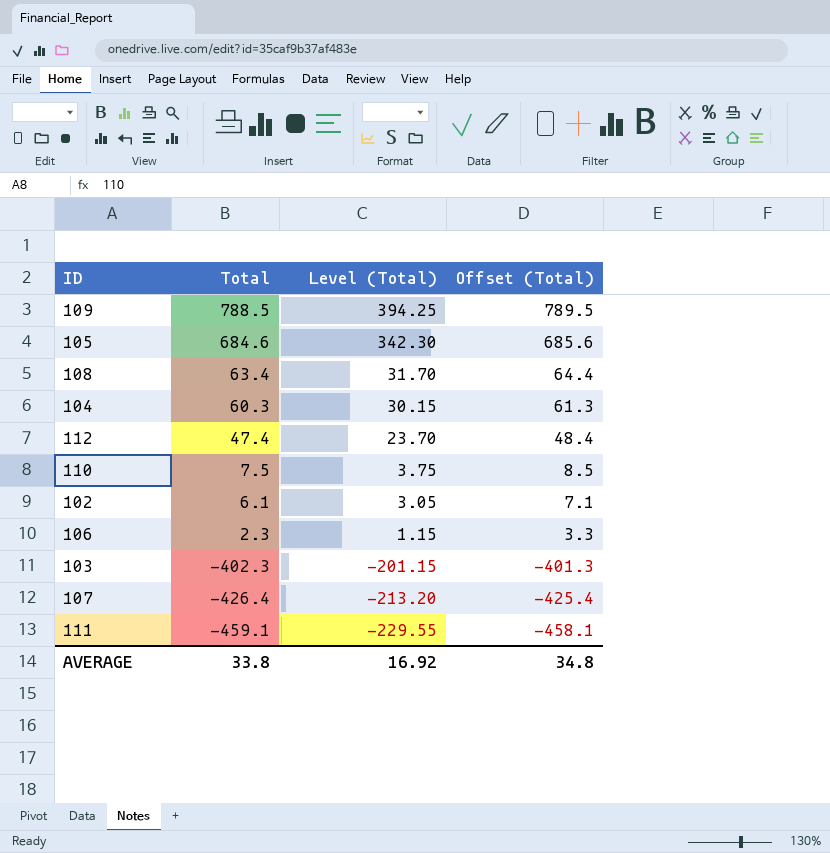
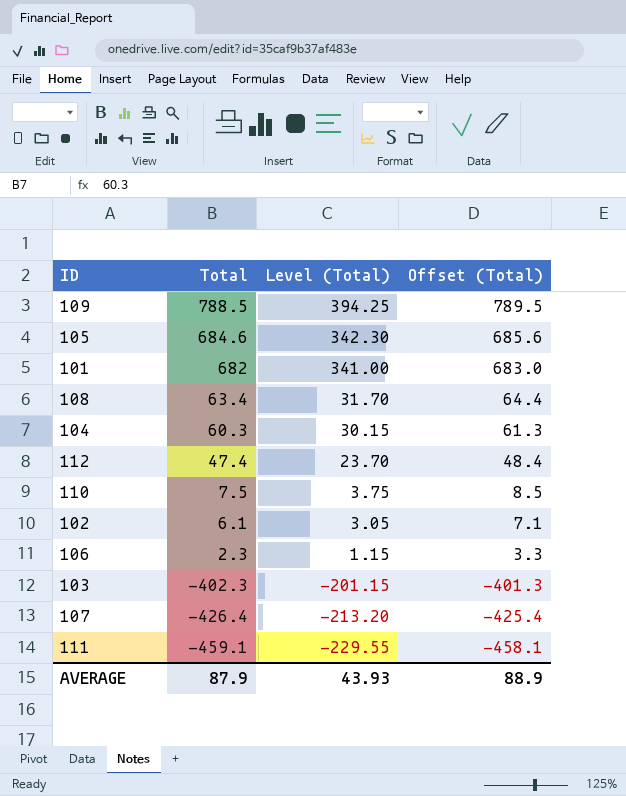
row 101: none -> 682 | 341.00 | 683.0
AVERAGE | Total: 33.8 -> 87.9
AVERAGE | Level (Total): 16.92 -> 43.93
AVERAGE | Offset (Total): 34.8 -> 88.9

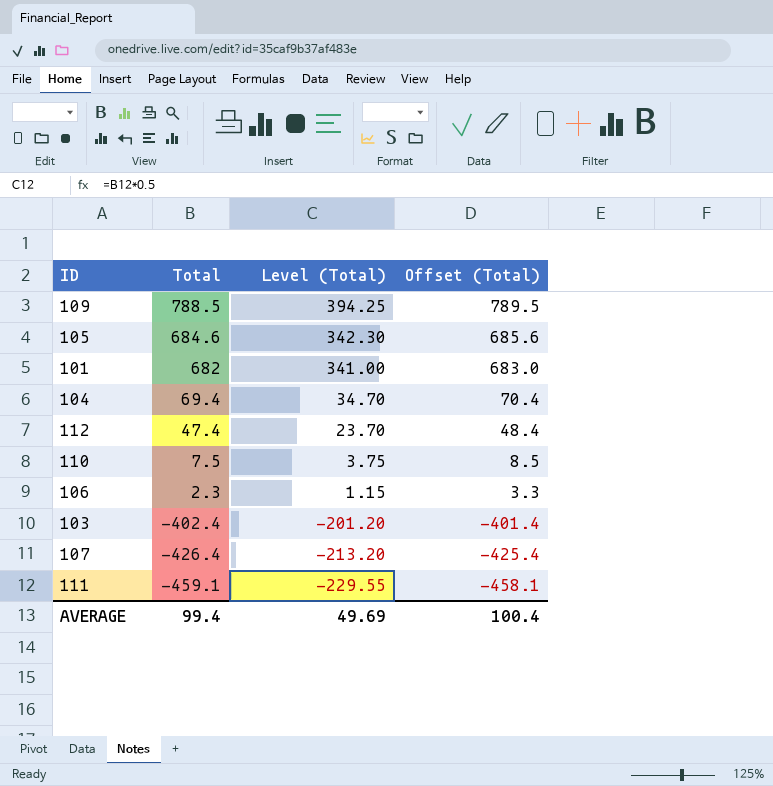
row 108: 63.4 | 31.70 | 64.4 -> none
row 102: 6.1 | 3.05 | 7.1 -> none
104 | Total: 60.3 -> 69.4
104 | Level (Total): 30.15 -> 34.70
104 | Offset (Total): 61.3 -> 70.4
103 | Total: -402.3 -> -402.4
103 | Level (Total): -201.15 -> -201.20
103 | Offset (Total): -401.3 -> -401.4
AVERAGE | Total: 87.9 -> 99.4
AVERAGE | Level (Total): 43.93 -> 49.69
AVERAGE | Offset (Total): 88.9 -> 100.4

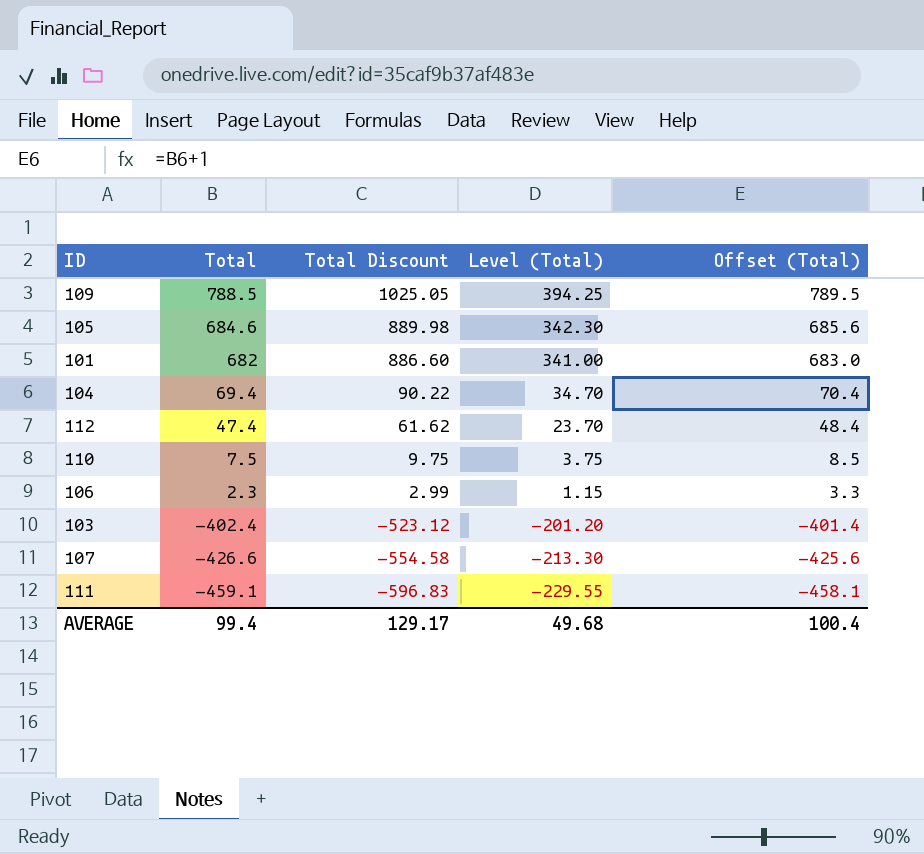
column Total Discount | formula: none -> [Total] * 1.3
107 | Total: -426.4 -> -426.6
107 | Level (Total): -213.20 -> -213.30
107 | Offset (Total): -425.4 -> -425.6
AVERAGE | Level (Total): 49.69 -> 49.68

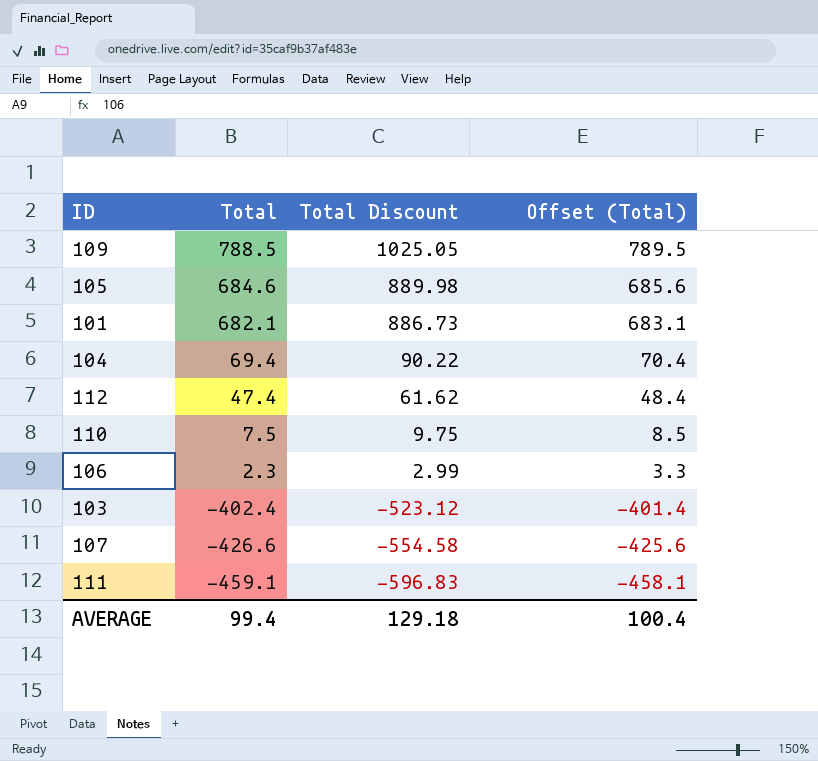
column Level (Total) | formula: [Total] * 0.5 -> none
101 | Total: 682 -> 682.1
101 | Total Discount: 886.60 -> 886.73
101 | Offset (Total): 683.0 -> 683.1
AVERAGE | Total Discount: 129.17 -> 129.18

